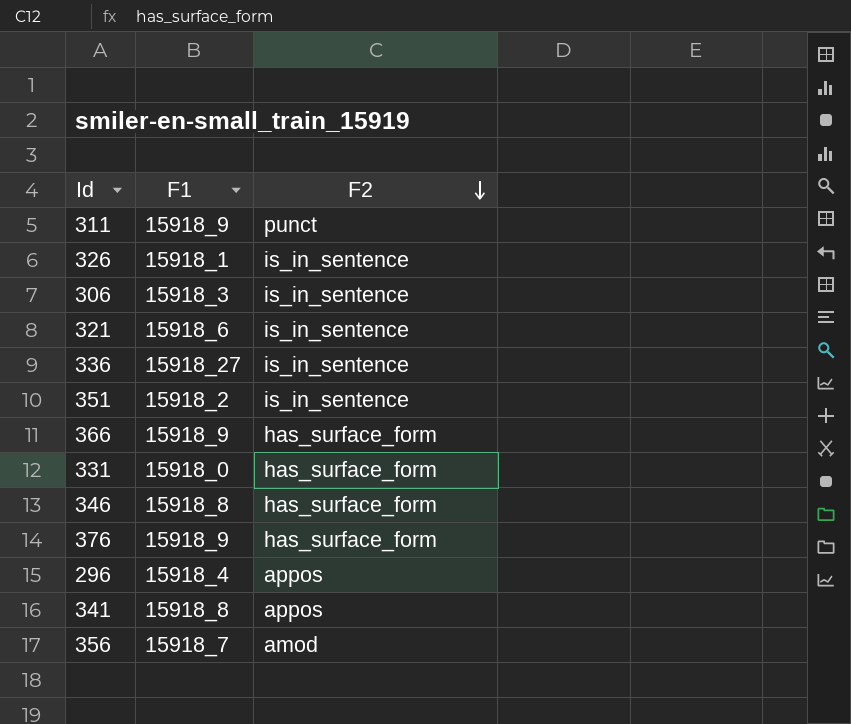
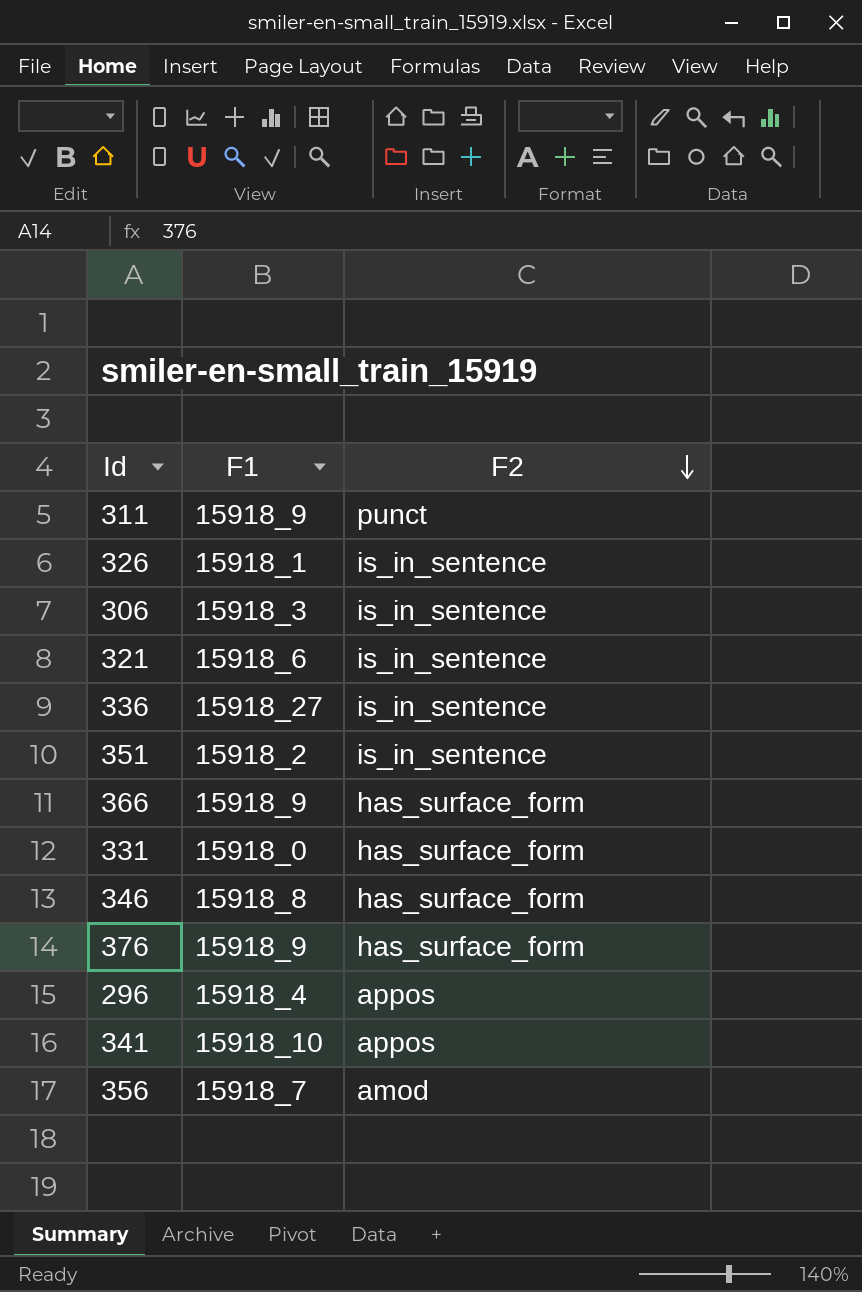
341 | F1: 15918_8 -> 15918_10

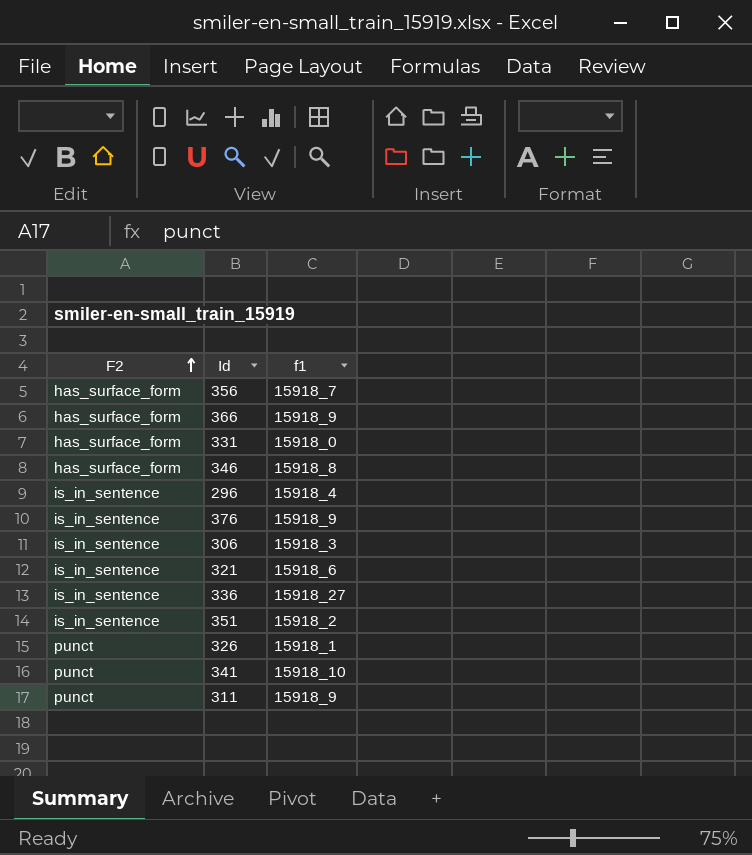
row order: F2 descending -> F2 ascending
column F2 | position: 3 -> 1
column name: F1 -> f1
356 | F2: amod -> has_surface_form
296 | F2: appos -> is_in_sentence
376 | F2: has_surface_form -> is_in_sentence
326 | F2: is_in_sentence -> punct
341 | F2: appos -> punct

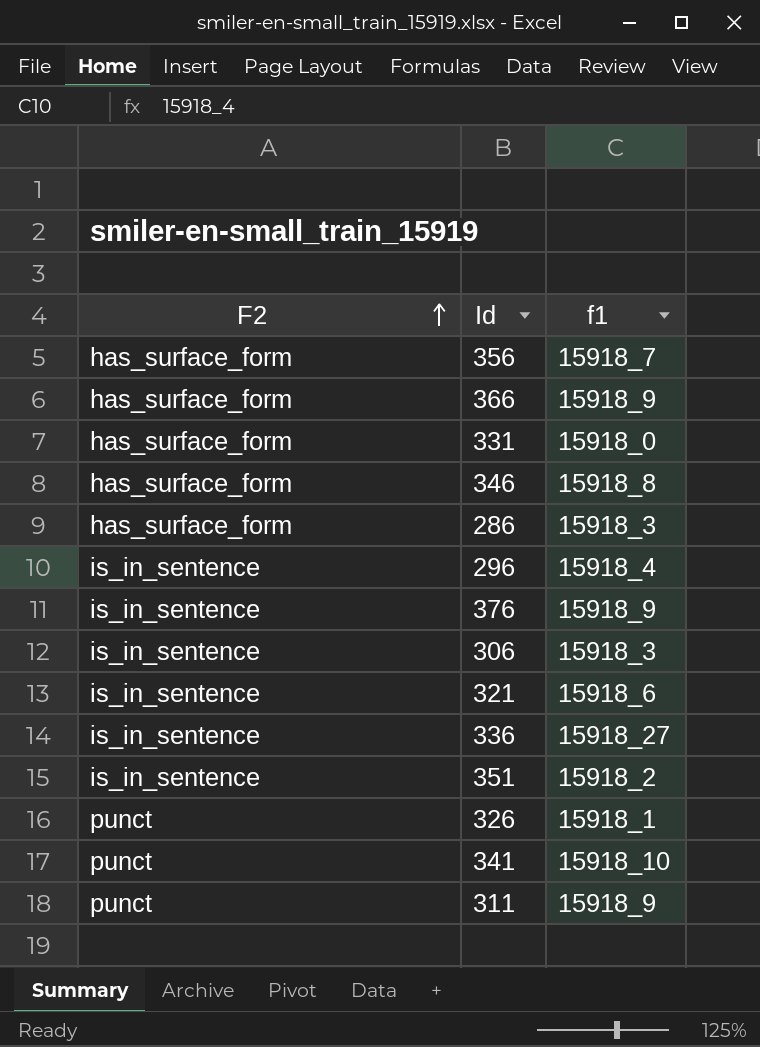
row 286: none -> has_surface_form | 15918_3

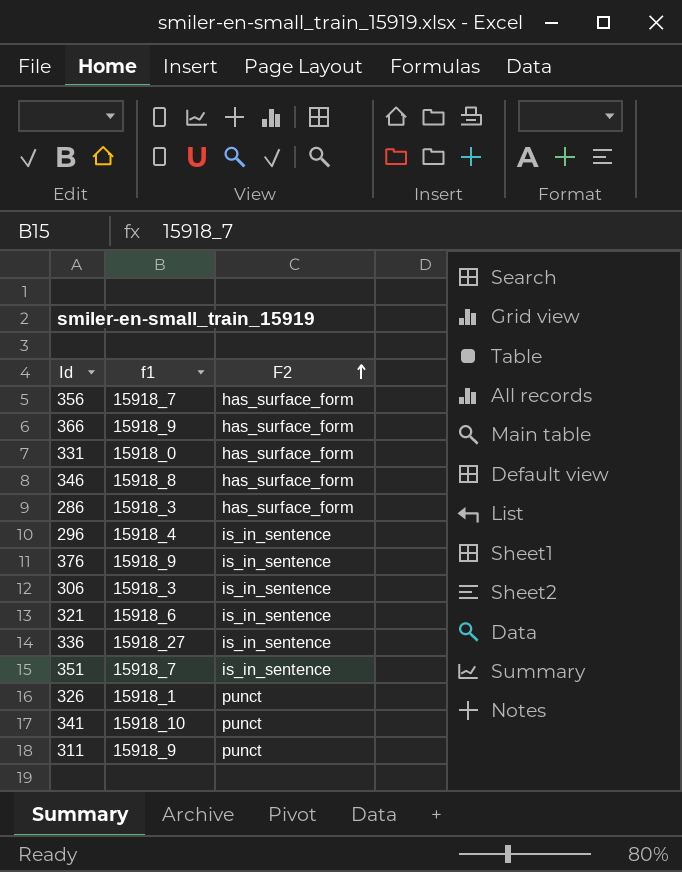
column F2 | position: 1 -> 3
351 | f1: 15918_2 -> 15918_7

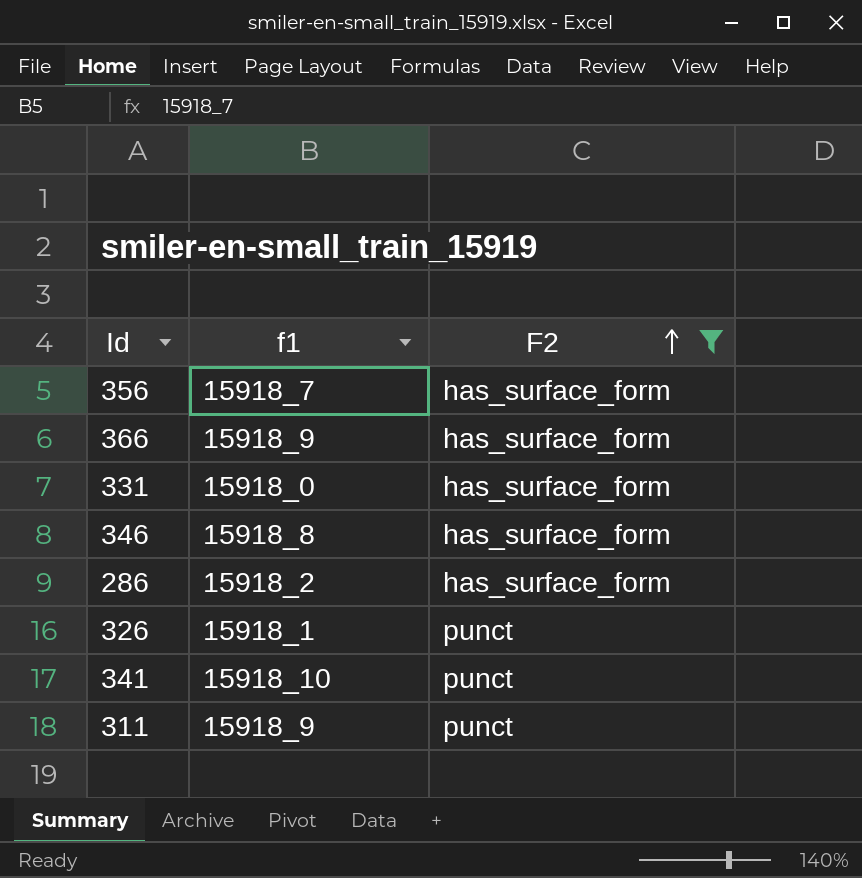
filter: none -> F2 != is_in_sentence
286 | f1: 15918_3 -> 15918_2

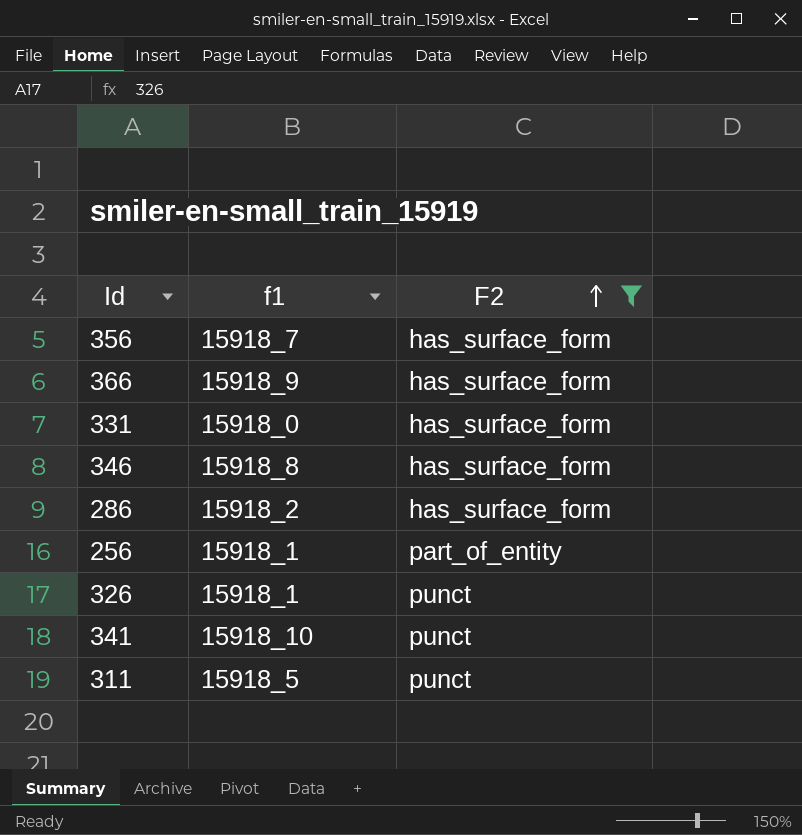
row 256: none -> 15918_1 | part_of_entity
311 | f1: 15918_9 -> 15918_5

